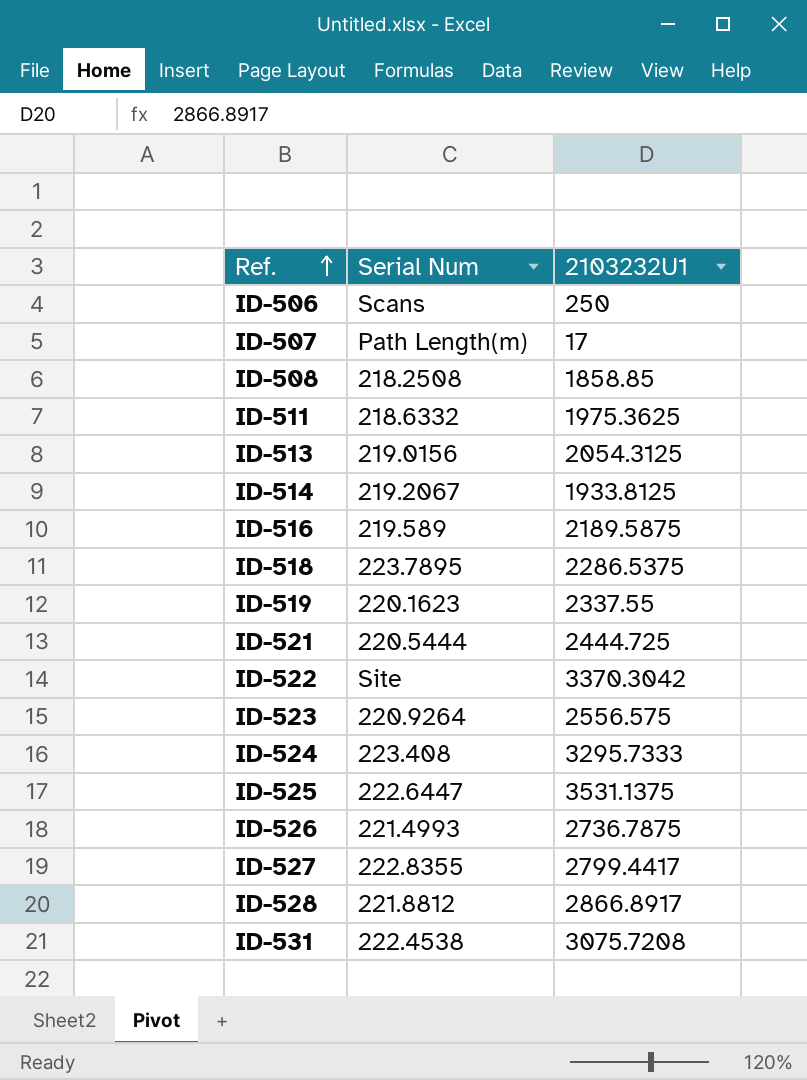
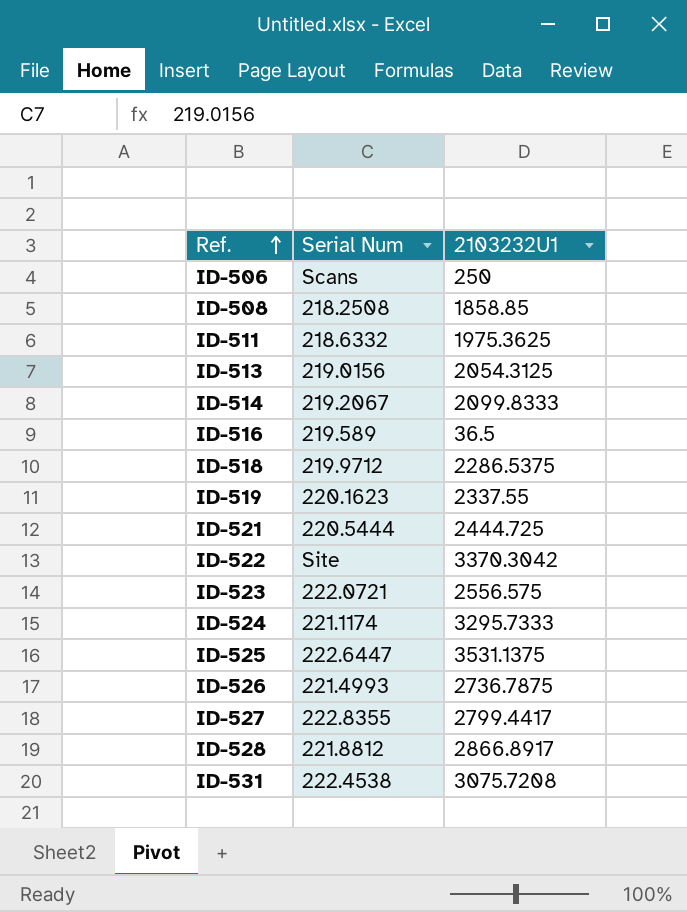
row ID-507: Path Length(m) | 17 -> none
ID-514 | 2103232U1: 1933.8125 -> 2099.8333
ID-516 | 2103232U1: 2189.5875 -> 36.5
ID-518 | Serial Num: 223.7895 -> 219.9712
ID-523 | Serial Num: 220.9264 -> 222.0721
ID-524 | Serial Num: 223.408 -> 221.1174

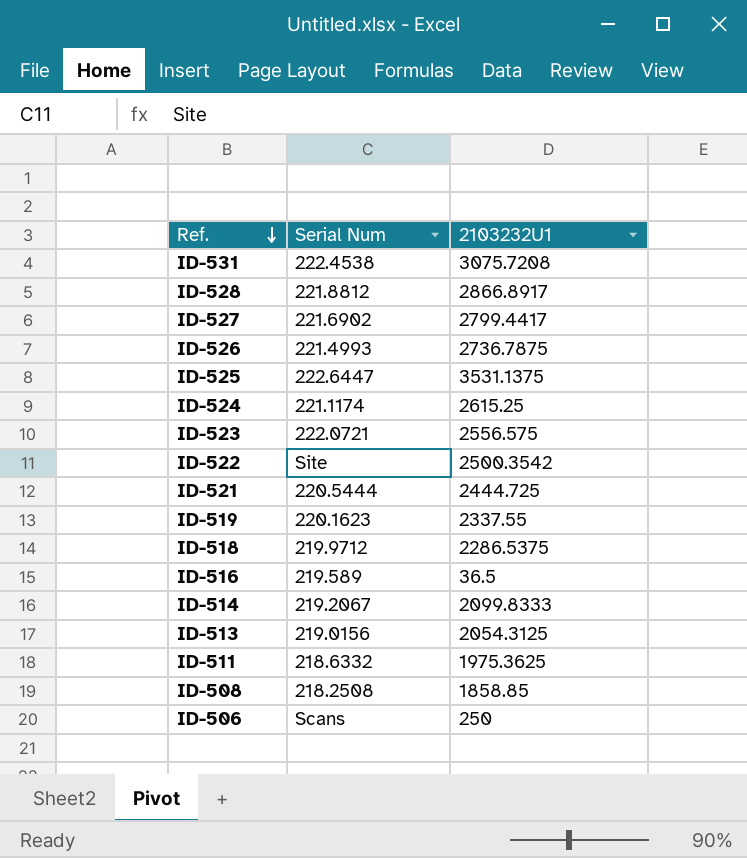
row order: Ref. ascending -> Ref. descending
ID-527 | Serial Num: 222.8355 -> 221.6902
ID-524 | 2103232U1: 3295.7333 -> 2615.25
ID-522 | 2103232U1: 3370.3042 -> 2500.3542

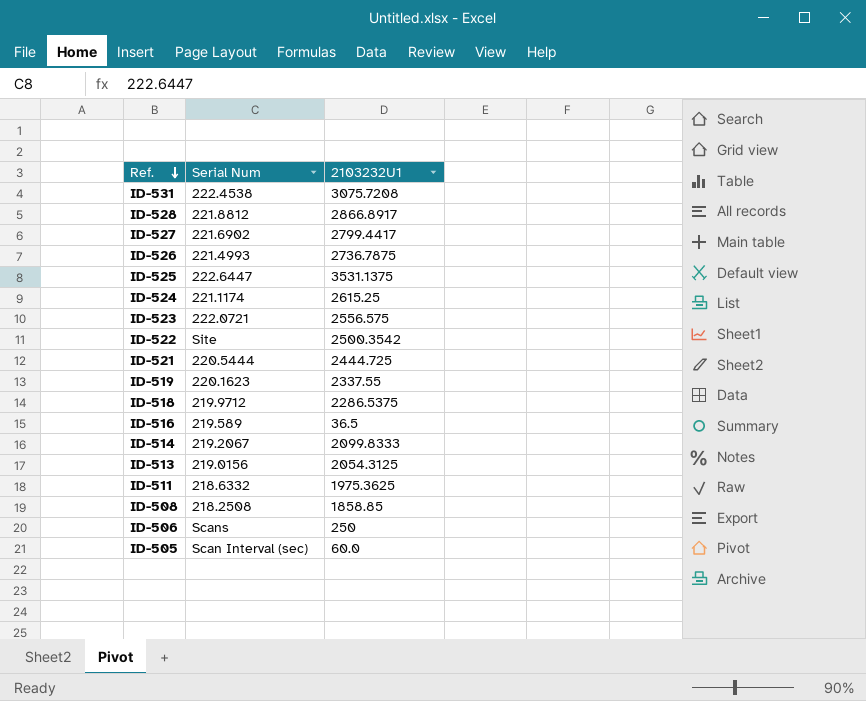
row ID-505: none -> Scan Interval (sec) | 60.0

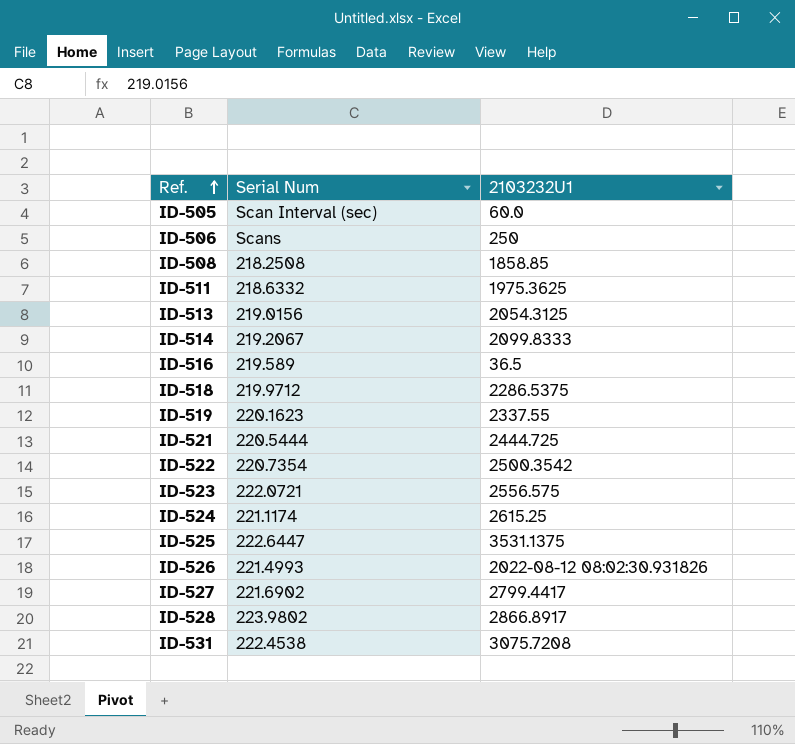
row order: Ref. descending -> Ref. ascending
ID-522 | Serial Num: Site -> 220.7354
ID-526 | 2103232U1: 2736.7875 -> 2022-08-12 08:02:30.931826
ID-528 | Serial Num: 221.8812 -> 223.9802

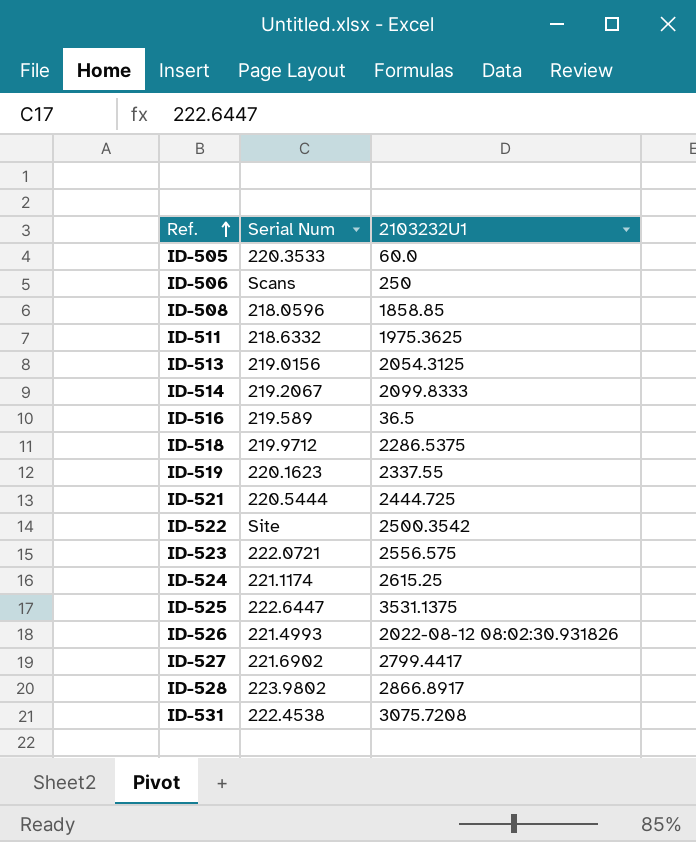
ID-505 | Serial Num: Scan Interval (sec) -> 220.3533
ID-508 | Serial Num: 218.2508 -> 218.0596
ID-522 | Serial Num: 220.7354 -> Site

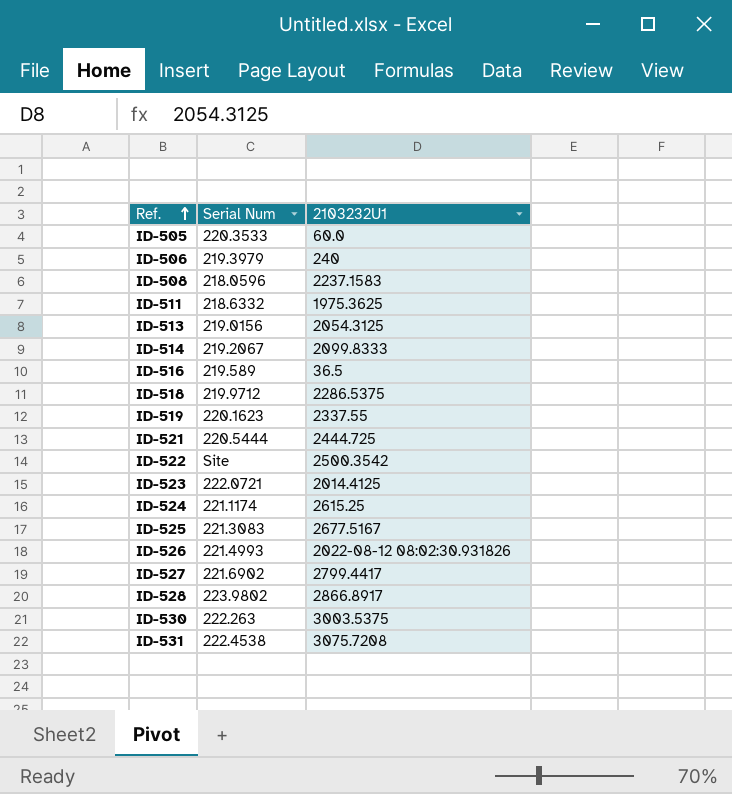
ID-506 | Serial Num: Scans -> 219.3979
ID-506 | 2103232U1: 250 -> 240
ID-508 | 2103232U1: 1858.85 -> 2237.1583
ID-523 | 2103232U1: 2556.575 -> 2014.4125
ID-525 | Serial Num: 222.6447 -> 221.3083
ID-525 | 2103232U1: 3531.1375 -> 2677.5167
row ID-530: none -> 222.263 | 3003.5375

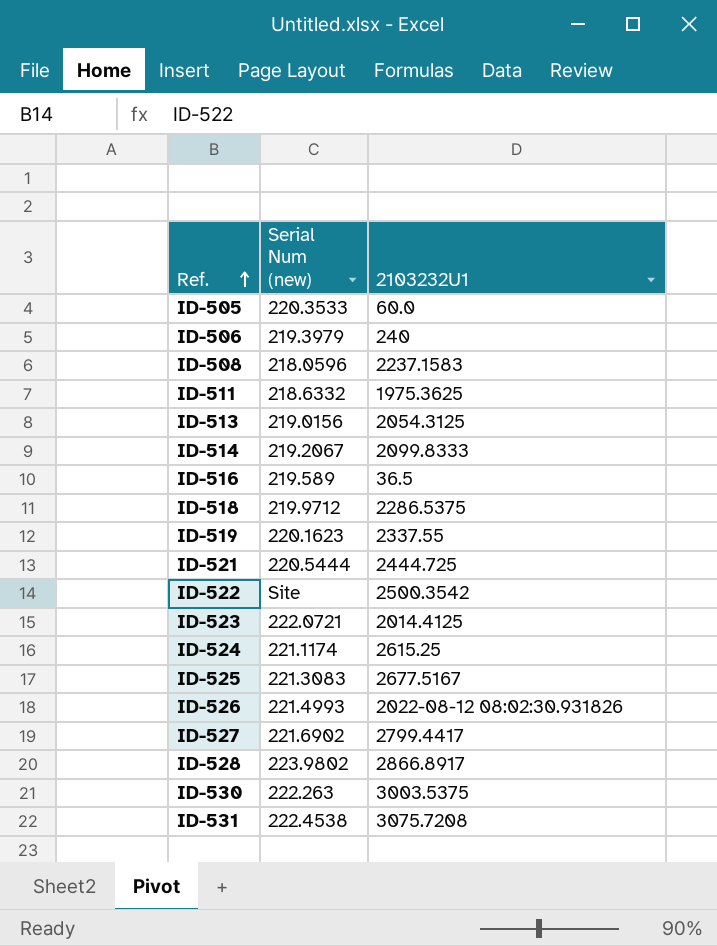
column name: Serial Num -> Serial Num (new)

